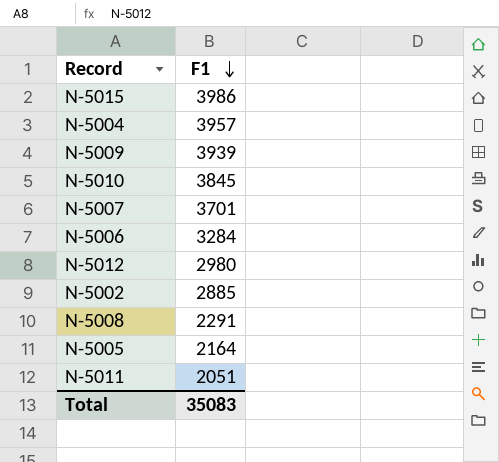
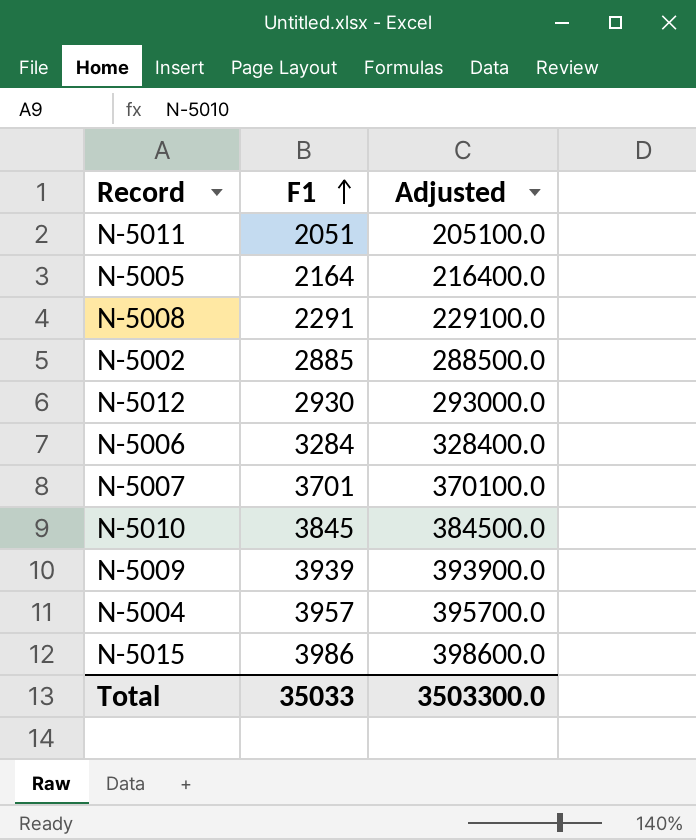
row order: F1 descending -> F1 ascending
column Adjusted | formula: none -> [F1] * 100
N-5012 | F1: 2980 -> 2930
Total | F1: 35083 -> 35033

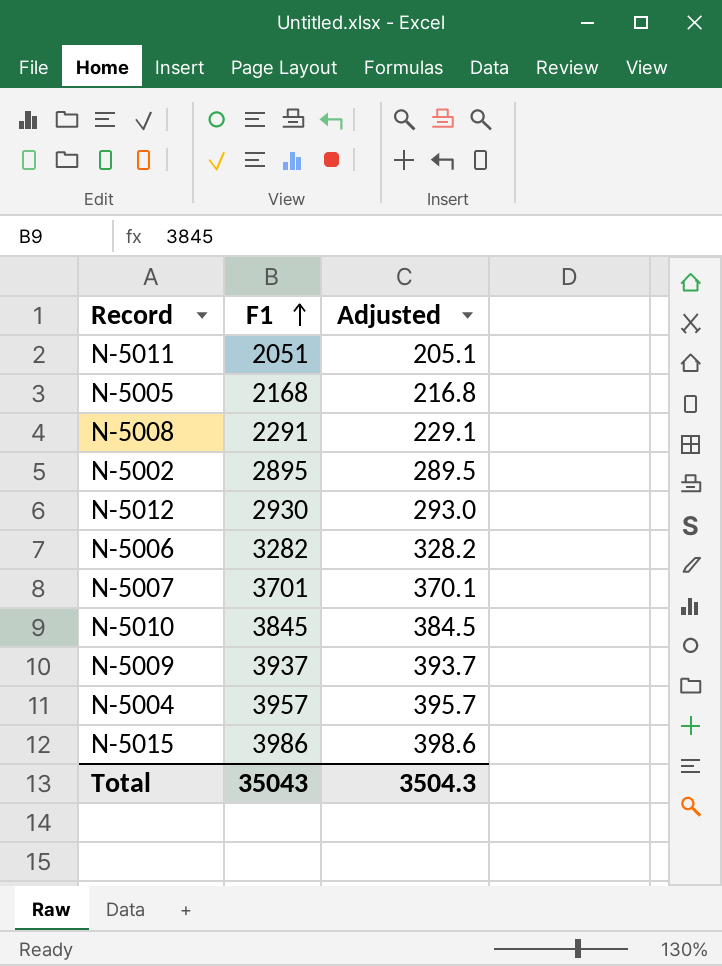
column Adjusted | formula: [F1] * 100 -> [F1] * 0.1
N-5005 | F1: 2164 -> 2168
N-5002 | F1: 2885 -> 2895
N-5006 | F1: 3284 -> 3282
N-5009 | F1: 3939 -> 3937
Total | F1: 35033 -> 35043
Total | Adjusted: 3503300.0 -> 3504.3

